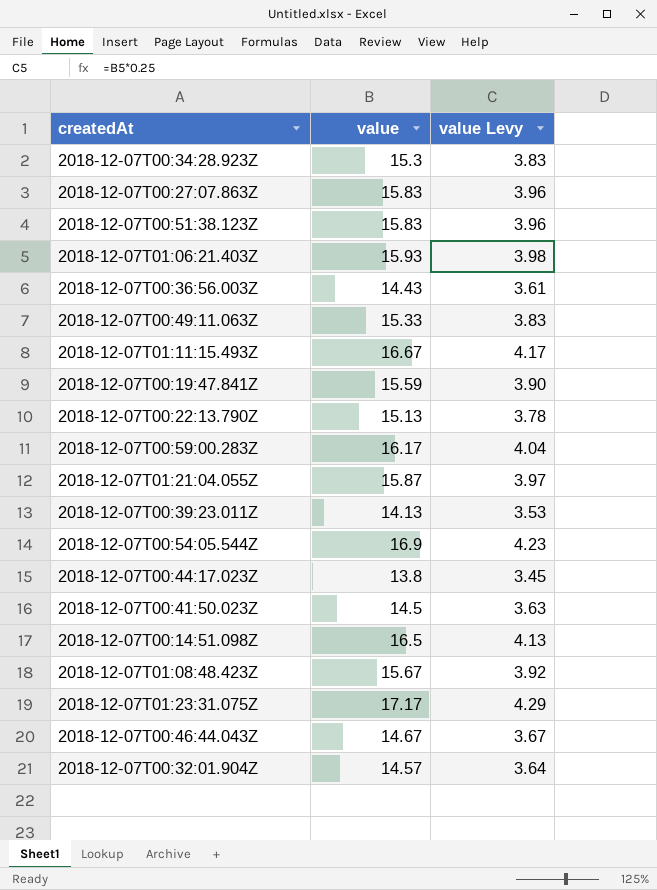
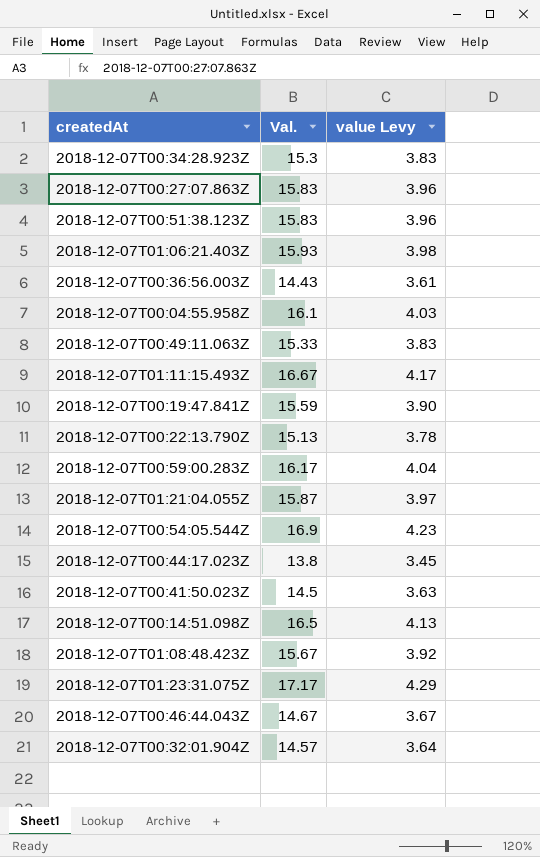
column name: value -> Val.
row 2018-12-07T00:39:23.011Z: 14.13 | 3.53 -> none
row 2018-12-07T00:04:55.958Z: none -> 16.1 | 4.03

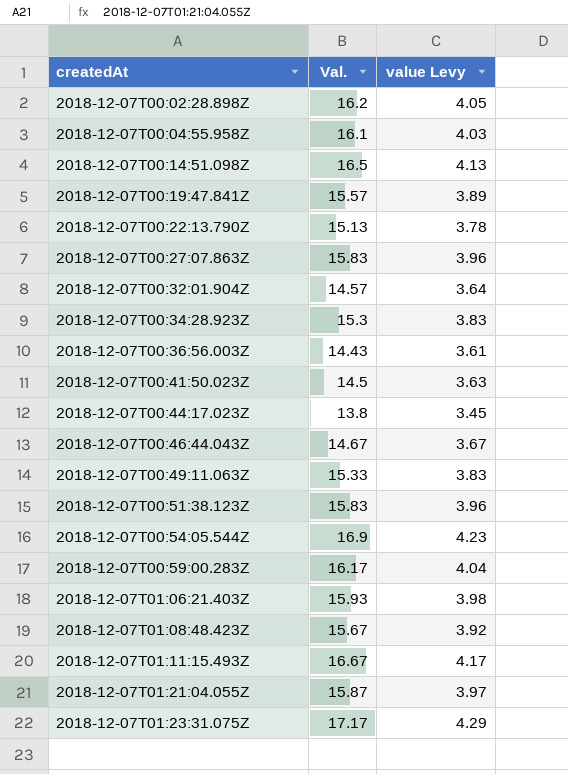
row order: none -> createdAt ascending
row 2018-12-07T00:02:28.898Z: none -> 16.2 | 4.05
2018-12-07T00:19:47.841Z | Val.: 15.59 -> 15.57
2018-12-07T00:19:47.841Z | value Levy: 3.90 -> 3.89

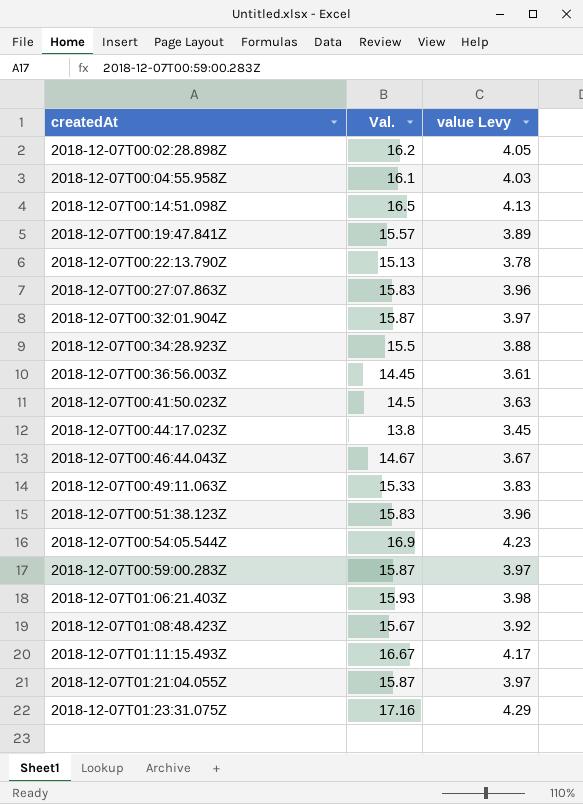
2018-12-07T00:32:01.904Z | Val.: 14.57 -> 15.87
2018-12-07T00:32:01.904Z | value Levy: 3.64 -> 3.97
2018-12-07T00:34:28.923Z | Val.: 15.3 -> 15.5
2018-12-07T00:34:28.923Z | value Levy: 3.83 -> 3.88
2018-12-07T00:36:56.003Z | Val.: 14.43 -> 14.45
2018-12-07T00:59:00.283Z | Val.: 16.17 -> 15.87
2018-12-07T00:59:00.283Z | value Levy: 4.04 -> 3.97
2018-12-07T01:23:31.075Z | Val.: 17.17 -> 17.16

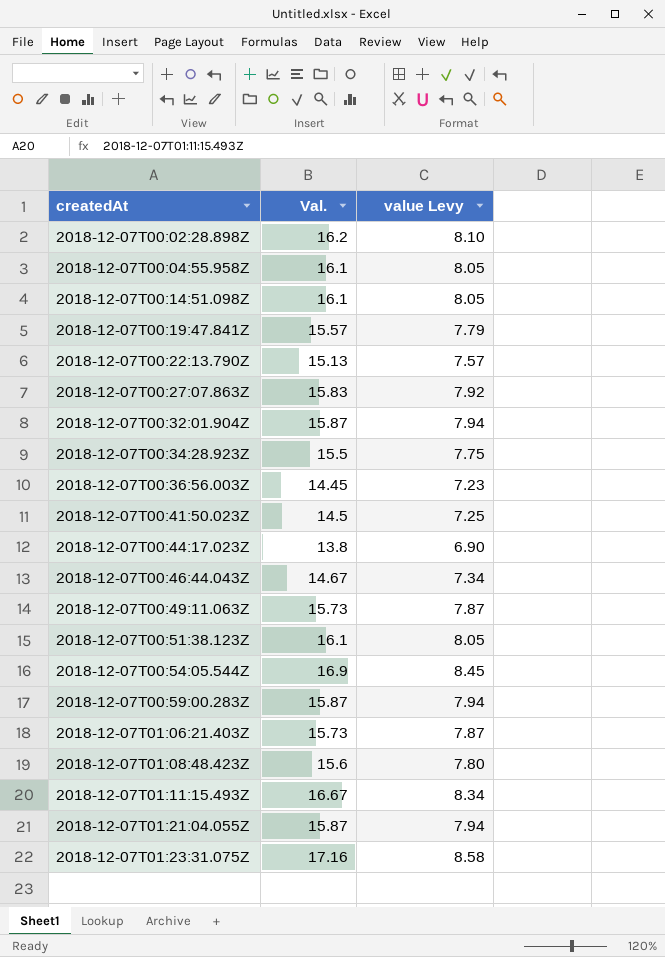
column value Levy | formula: [Val.] * 0.25 -> [Val.] * 0.5
2018-12-07T00:14:51.098Z | Val.: 16.5 -> 16.1
2018-12-07T00:49:11.063Z | Val.: 15.33 -> 15.73
2018-12-07T00:51:38.123Z | Val.: 15.83 -> 16.1
2018-12-07T01:06:21.403Z | Val.: 15.93 -> 15.73
2018-12-07T01:08:48.423Z | Val.: 15.67 -> 15.6

